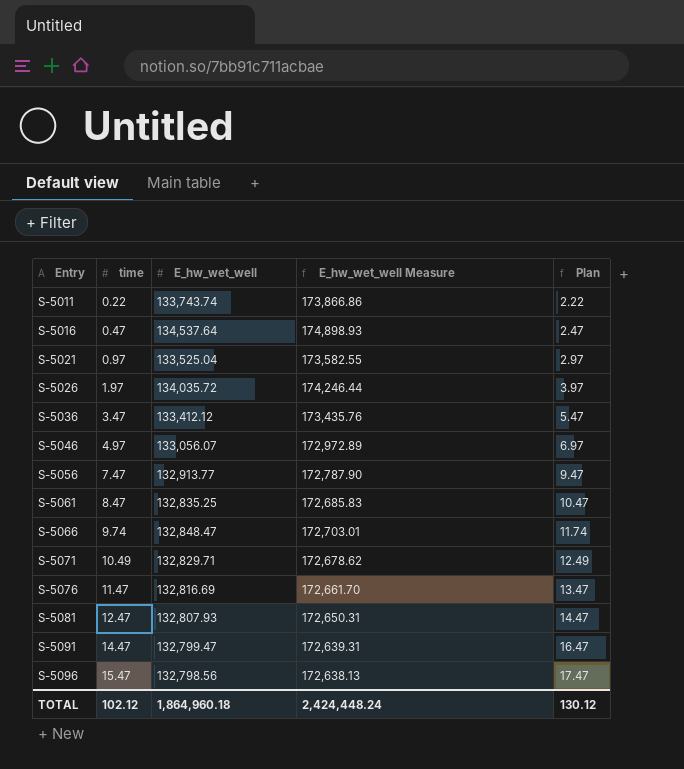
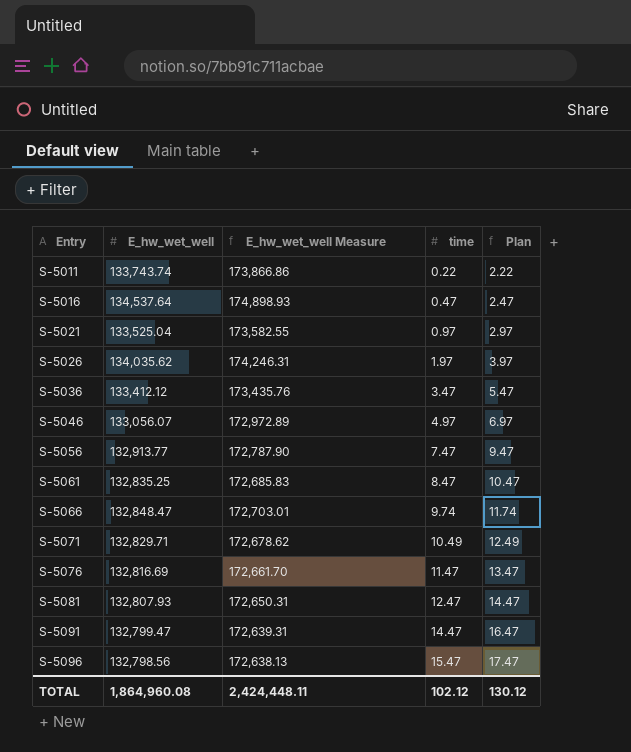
column time | position: 2 -> 4
S-5026 | E_hw_wet_well: 134,035.72 -> 134,035.62
S-5026 | E_hw_wet_well Measure: 174,246.44 -> 174,246.31
TOTAL | E_hw_wet_well: 1,864,960.18 -> 1,864,960.08
TOTAL | E_hw_wet_well Measure: 2,424,448.24 -> 2,424,448.11

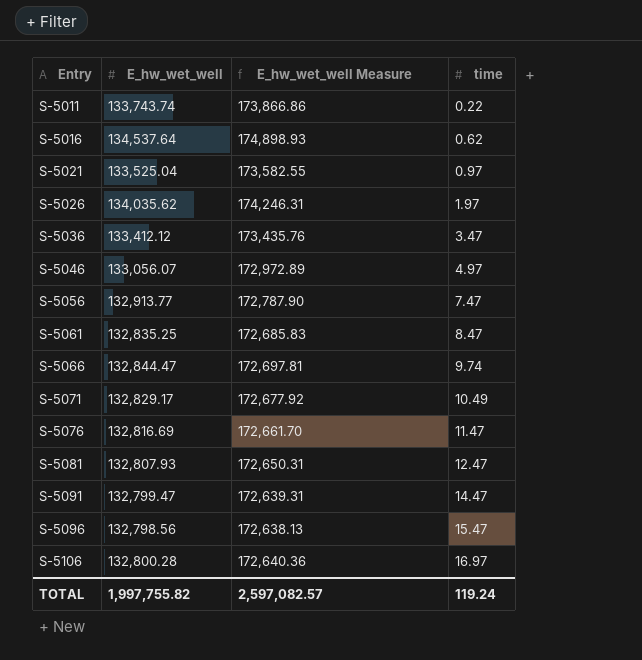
column Plan | formula: [time] + 2 -> none
S-5016 | time: 0.47 -> 0.62
S-5066 | E_hw_wet_well: 132,848.47 -> 132,844.47
S-5066 | E_hw_wet_well Measure: 172,703.01 -> 172,697.81
S-5071 | E_hw_wet_well: 132,829.71 -> 132,829.17
S-5071 | E_hw_wet_well Measure: 172,678.62 -> 172,677.92
row S-5106: none -> 132,800.28 | 172,640.36 | 16.97
TOTAL | E_hw_wet_well: 1,864,960.08 -> 1,997,755.82
TOTAL | E_hw_wet_well Measure: 2,424,448.11 -> 2,597,082.57
TOTAL | time: 102.12 -> 119.24

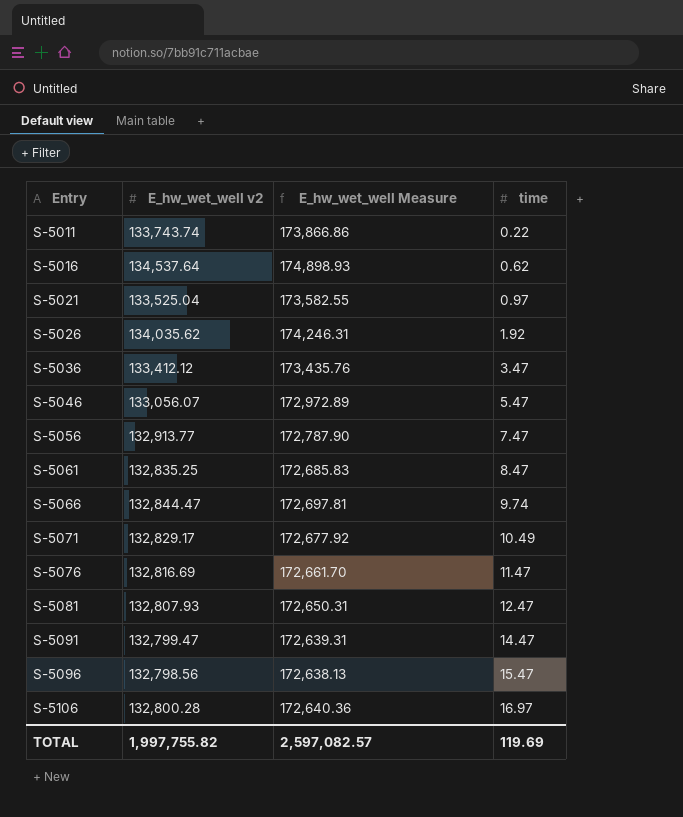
column name: E_hw_wet_well -> E_hw_wet_well v2
S-5026 | time: 1.97 -> 1.92
S-5046 | time: 4.97 -> 5.47
TOTAL | time: 119.24 -> 119.69

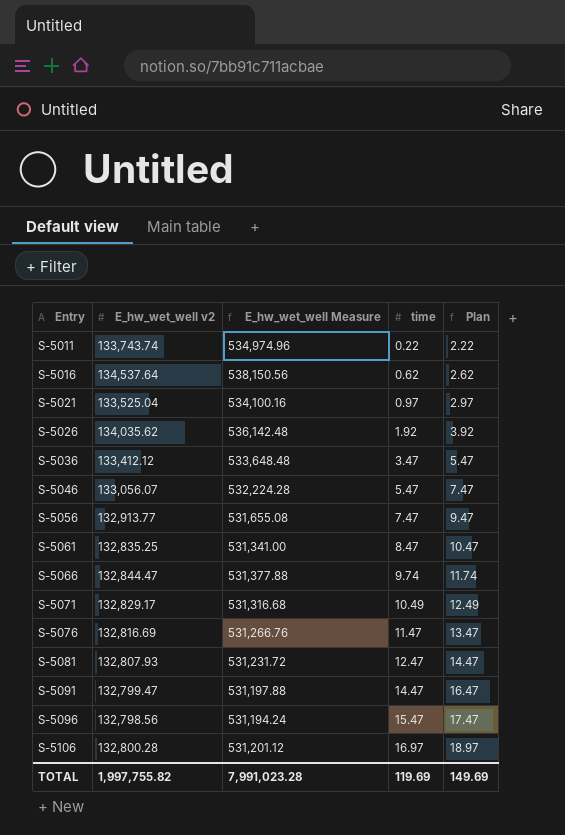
column E_hw_wet_well Measure | formula: [E_hw_wet_well v2] * 1.3 -> [E_hw_wet_well v2] * 4
column Plan | formula: none -> [time] + 2
TOTAL | E_hw_wet_well Measure: 2,597,082.57 -> 7,991,023.28

